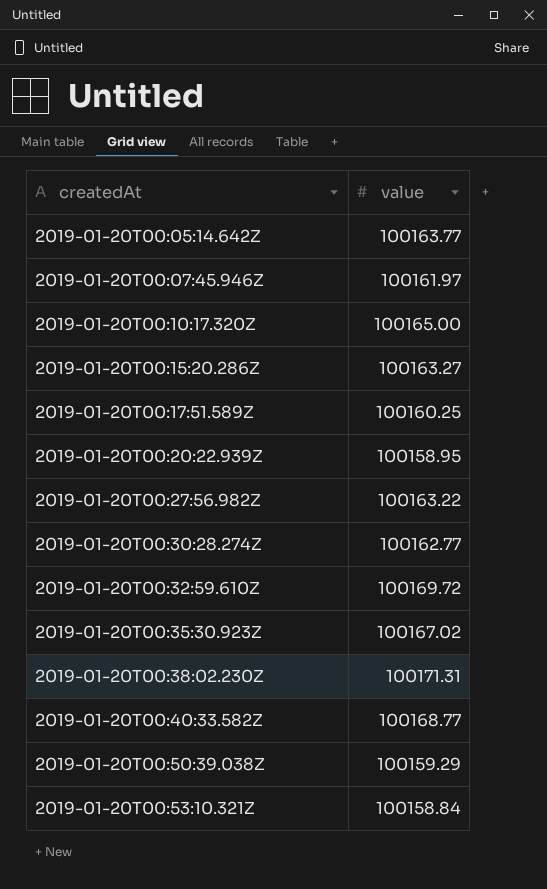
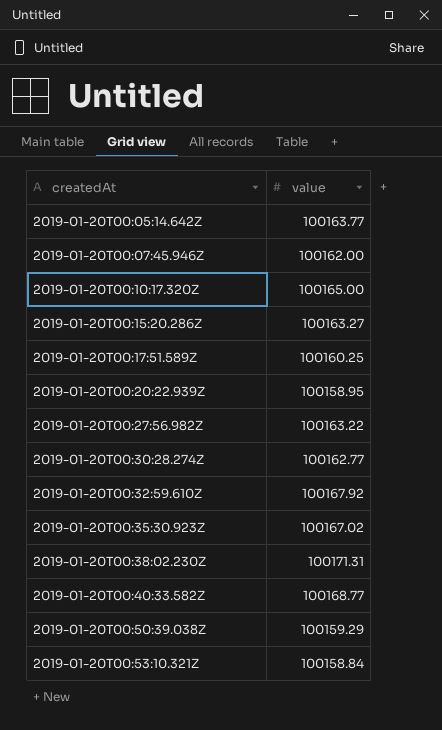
2019-01-20T00:07:45.946Z | value: 100161.97 -> 100162.00
2019-01-20T00:32:59.610Z | value: 100169.72 -> 100167.92

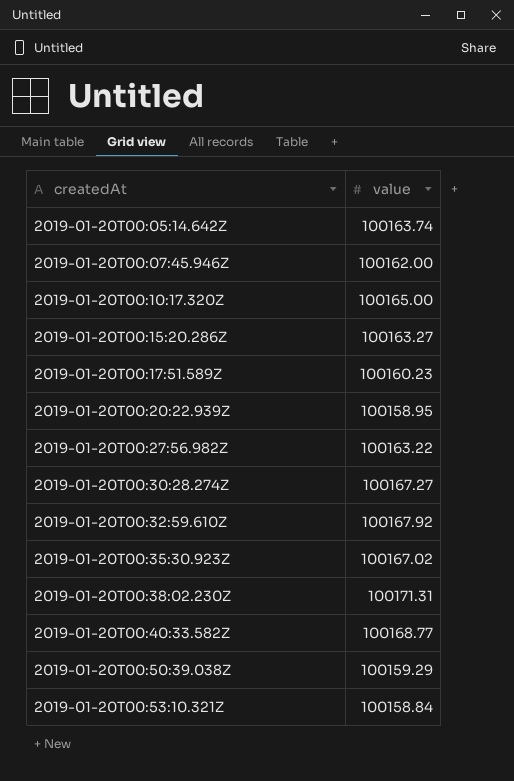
2019-01-20T00:05:14.642Z | value: 100163.77 -> 100163.74
2019-01-20T00:17:51.589Z | value: 100160.25 -> 100160.23
2019-01-20T00:30:28.274Z | value: 100162.77 -> 100167.27

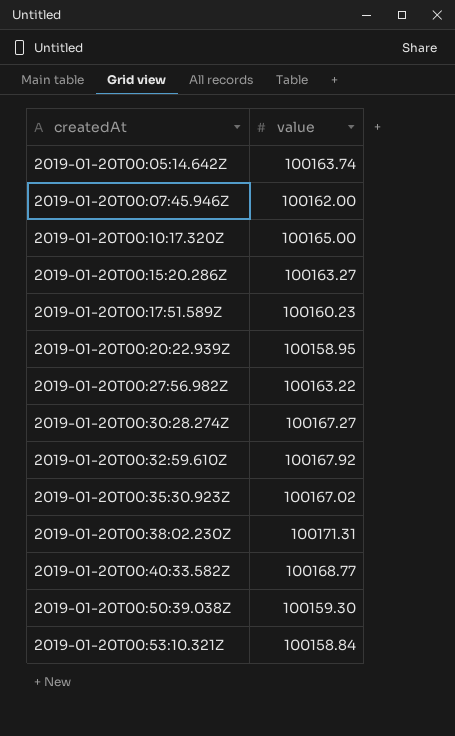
2019-01-20T00:50:39.038Z | value: 100159.29 -> 100159.30

